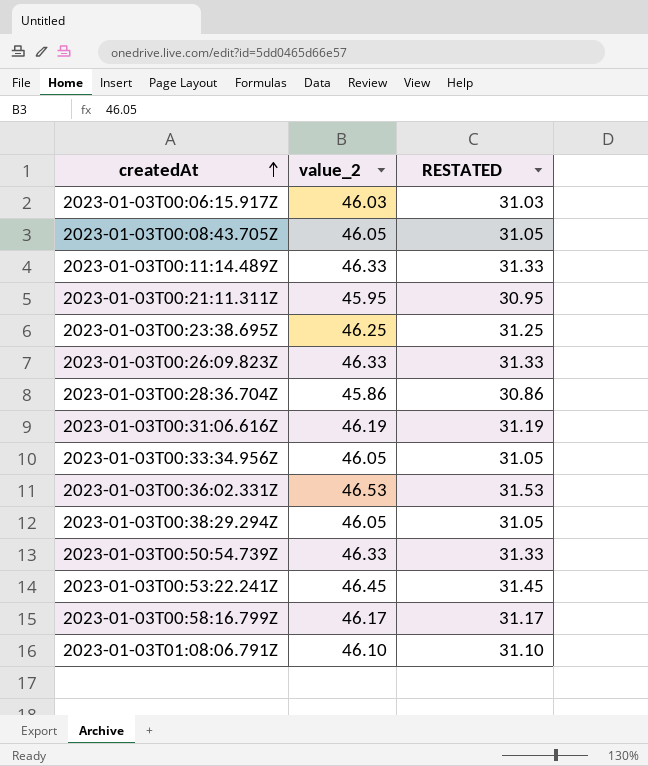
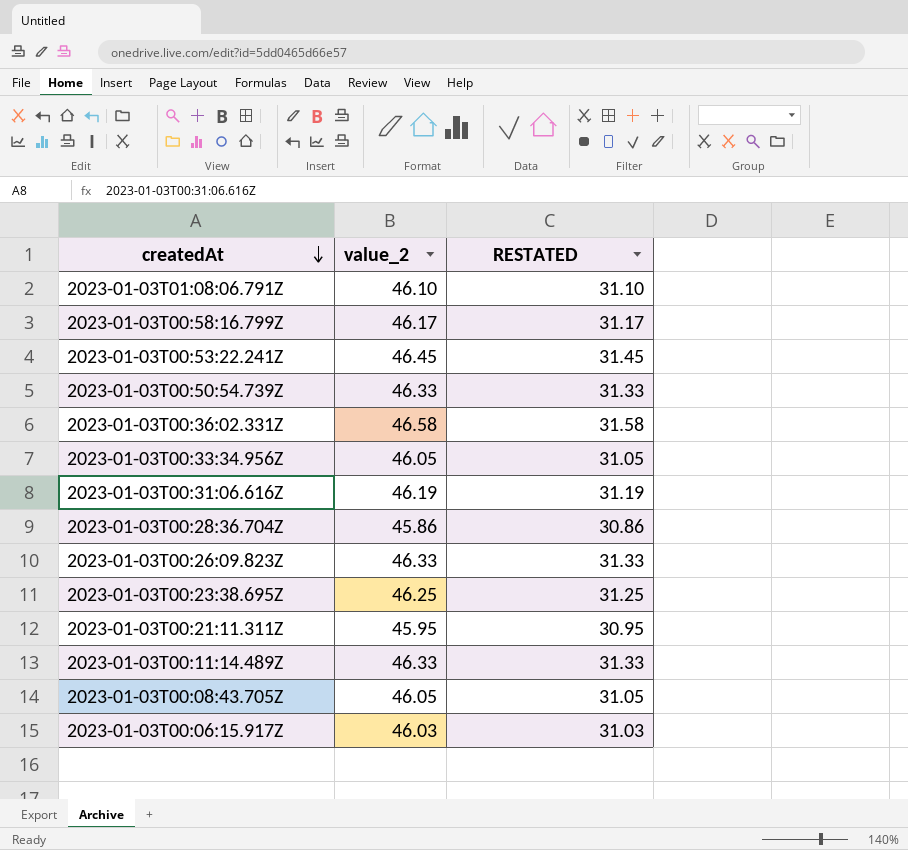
row order: createdAt ascending -> createdAt descending
row 2023-01-03T00:38:29.294Z: 46.05 | 31.05 -> none
2023-01-03T00:36:02.331Z | value_2: 46.53 -> 46.58
2023-01-03T00:36:02.331Z | RESTATED: 31.53 -> 31.58

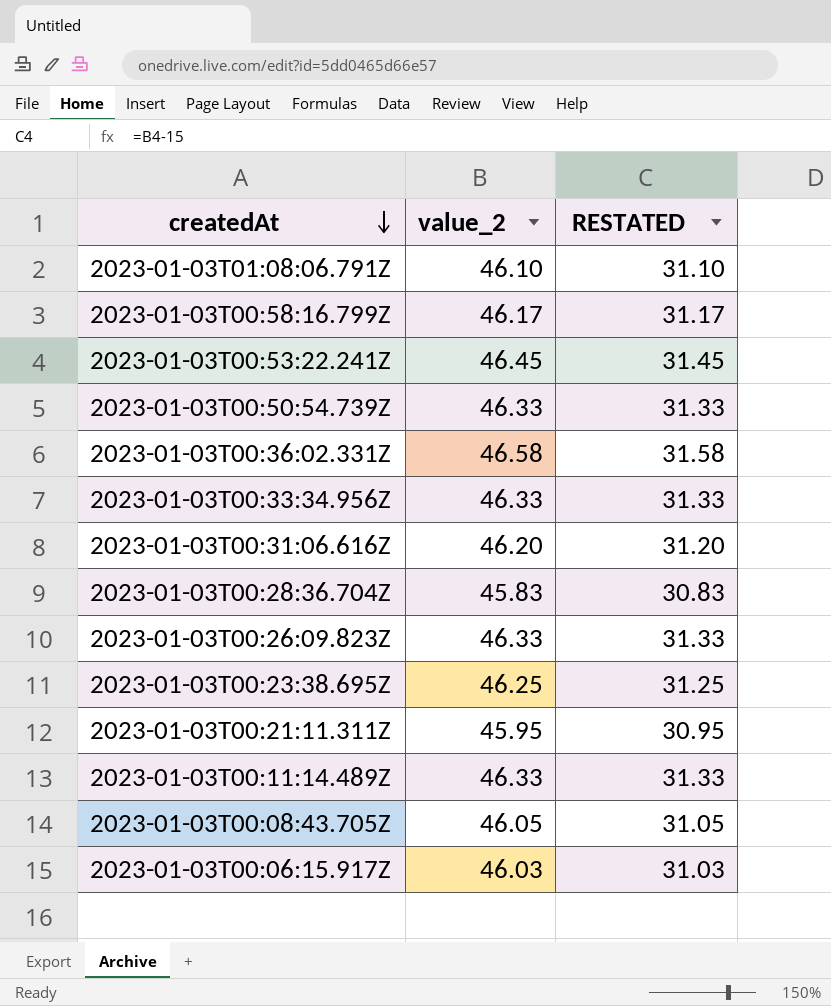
2023-01-03T00:33:34.956Z | value_2: 46.05 -> 46.33
2023-01-03T00:33:34.956Z | RESTATED: 31.05 -> 31.33
2023-01-03T00:31:06.616Z | value_2: 46.19 -> 46.20
2023-01-03T00:31:06.616Z | RESTATED: 31.19 -> 31.20
2023-01-03T00:28:36.704Z | value_2: 45.86 -> 45.83
2023-01-03T00:28:36.704Z | RESTATED: 30.86 -> 30.83

